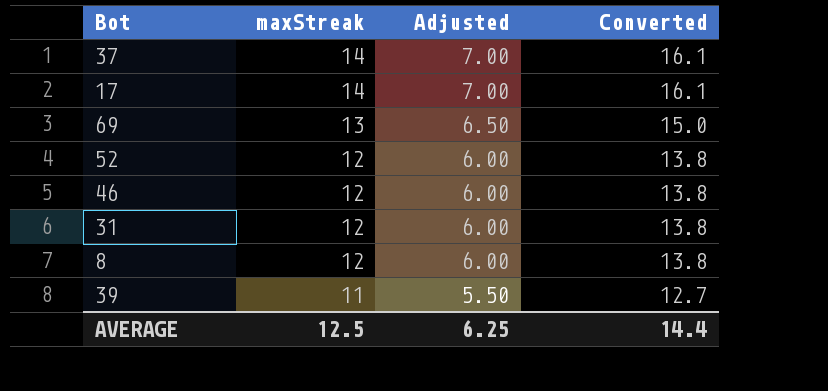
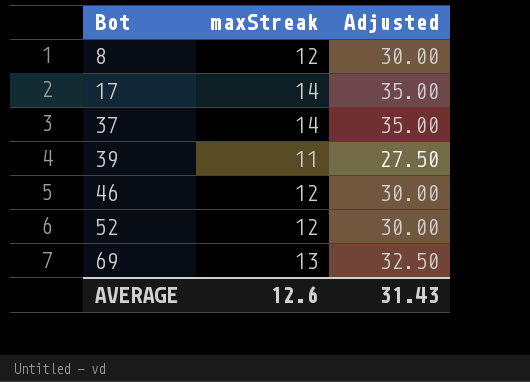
row order: maxStreak descending -> Bot ascending
column Converted | formula: [maxStreak] * 1.15 -> none
column Adjusted | formula: [maxStreak] * 0.5 -> [maxStreak] * 2.5
row 31: 12 | 6.00 | 13.8 -> none
AVERAGE | maxStreak: 12.5 -> 12.6
AVERAGE | Adjusted: 6.25 -> 31.43

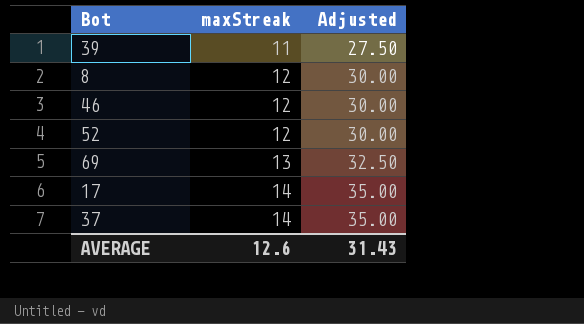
row order: Bot ascending -> maxStreak ascending

